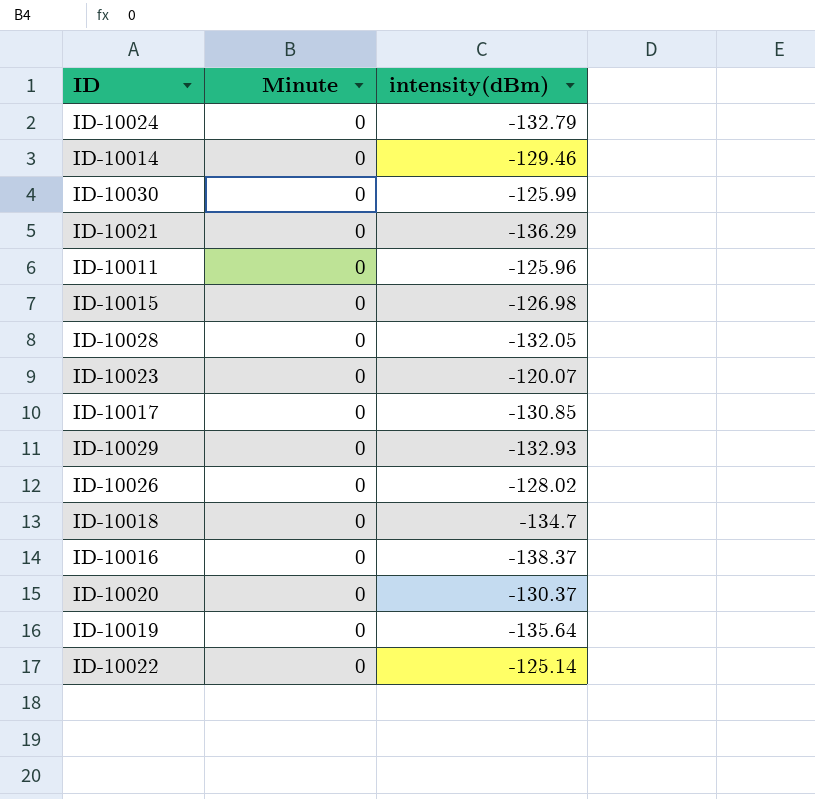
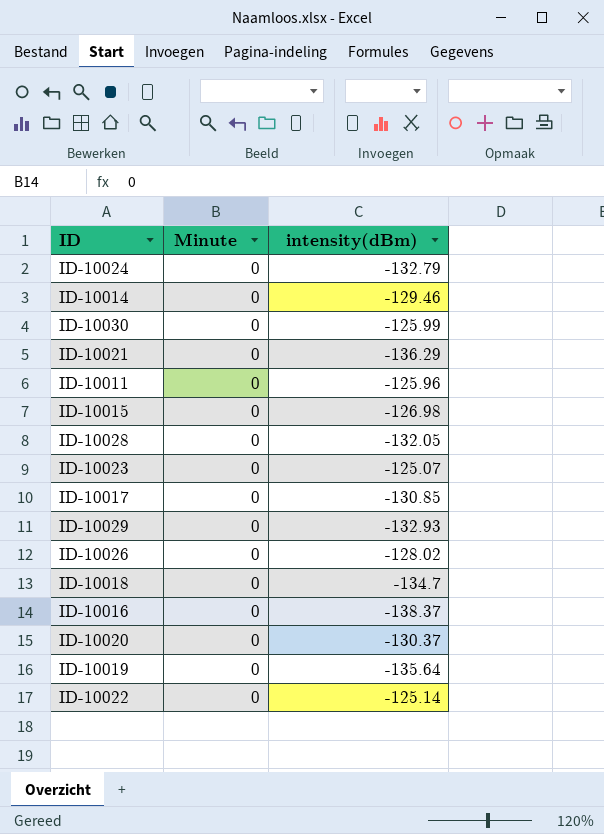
ID-10023 | intensity(dBm): -120.07 -> -125.07

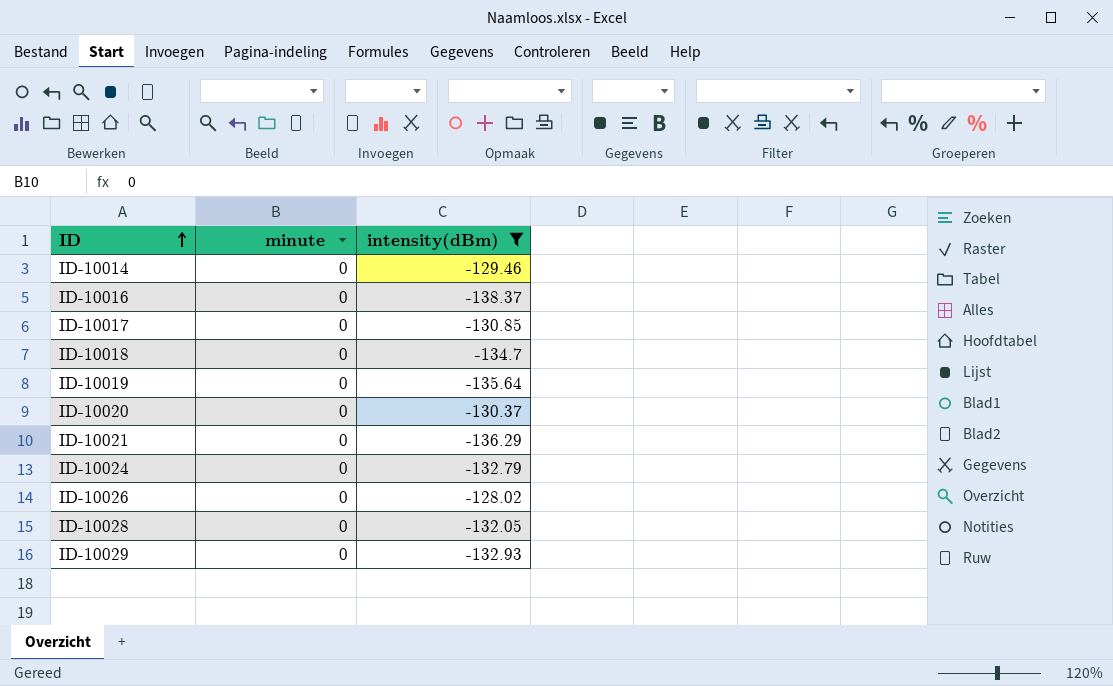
filter: none -> intensity(dBm) <= -128.02
row order: none -> ID ascending
column name: Minute -> minute

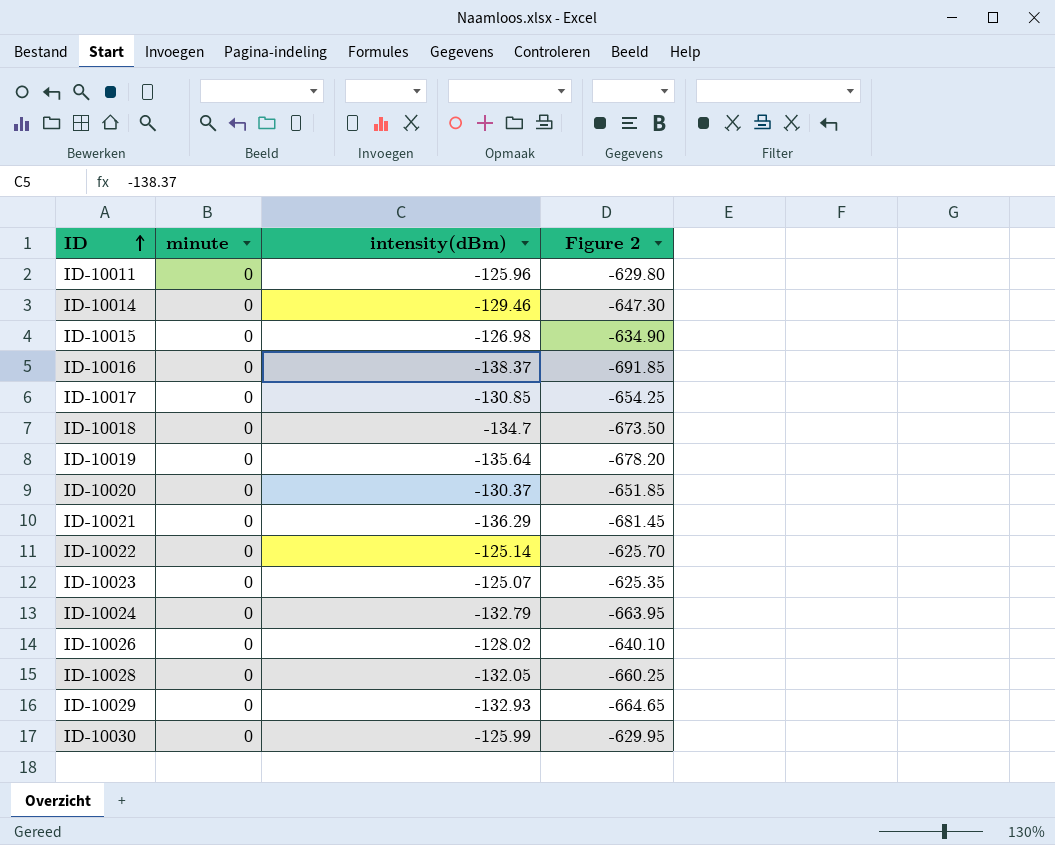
filter: intensity(dBm) <= -128.02 -> none
column Figure 2 | formula: none -> [intensity(dBm)] * 5

